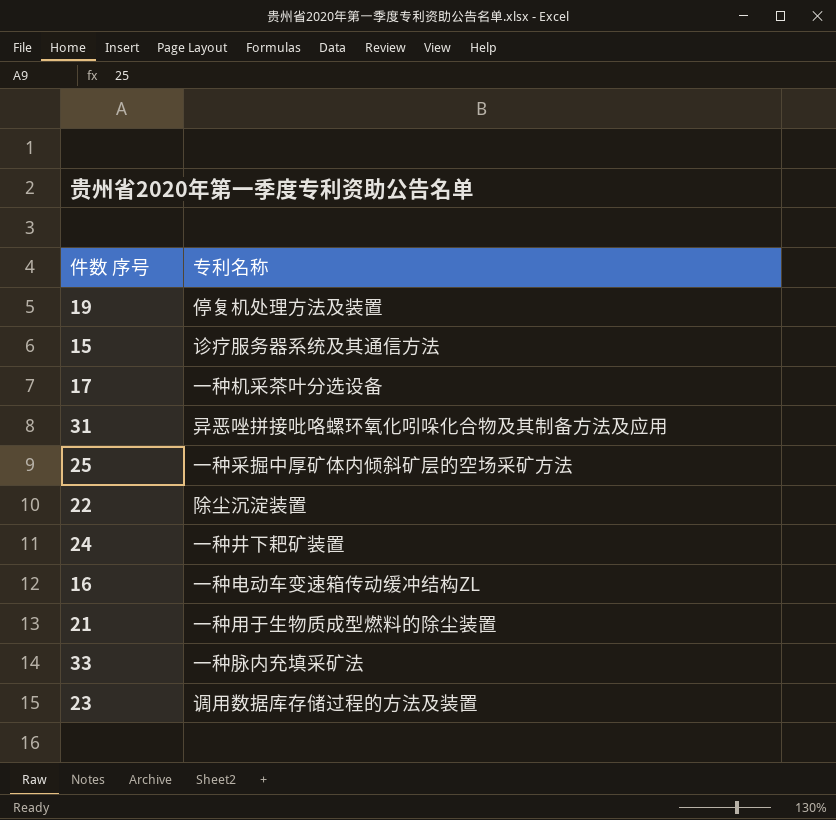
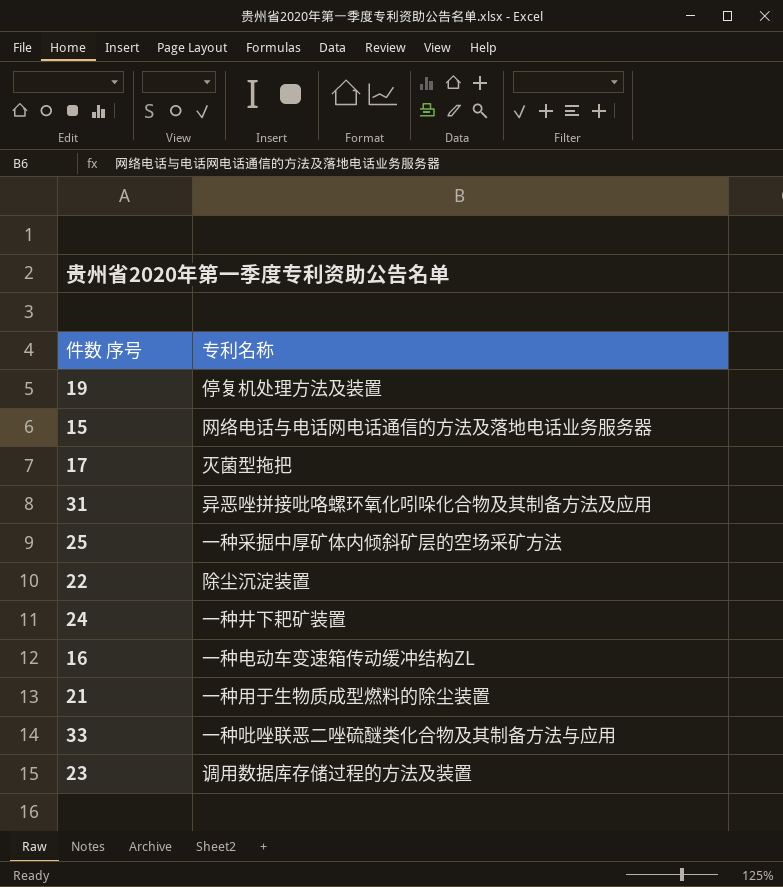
15 | 专利名称: 诊疗服务器系统及其通信方法 -> 网络电话与电话网电话通信的方法及落地电话业务服务器
17 | 专利名称: 一种机采茶叶分选设备 -> 灭菌型拖把
33 | 专利名称: 一种脉内充填采矿法 -> 一种吡唑联恶二唑硫醚类化合物及其制备方法与应用

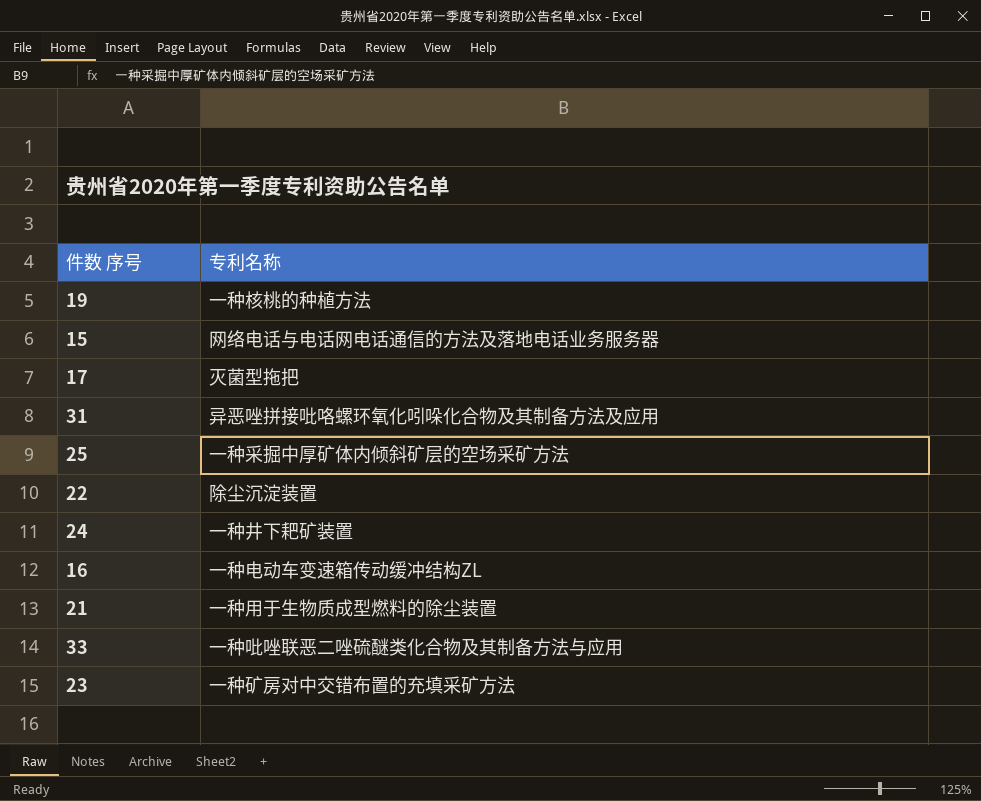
19 | 专利名称: 停复机处理方法及装置 -> 一种核桃的种植方法
23 | 专利名称: 调用数据库存储过程的方法及装置 -> 一种矿房对中交错布置的充填采矿方法

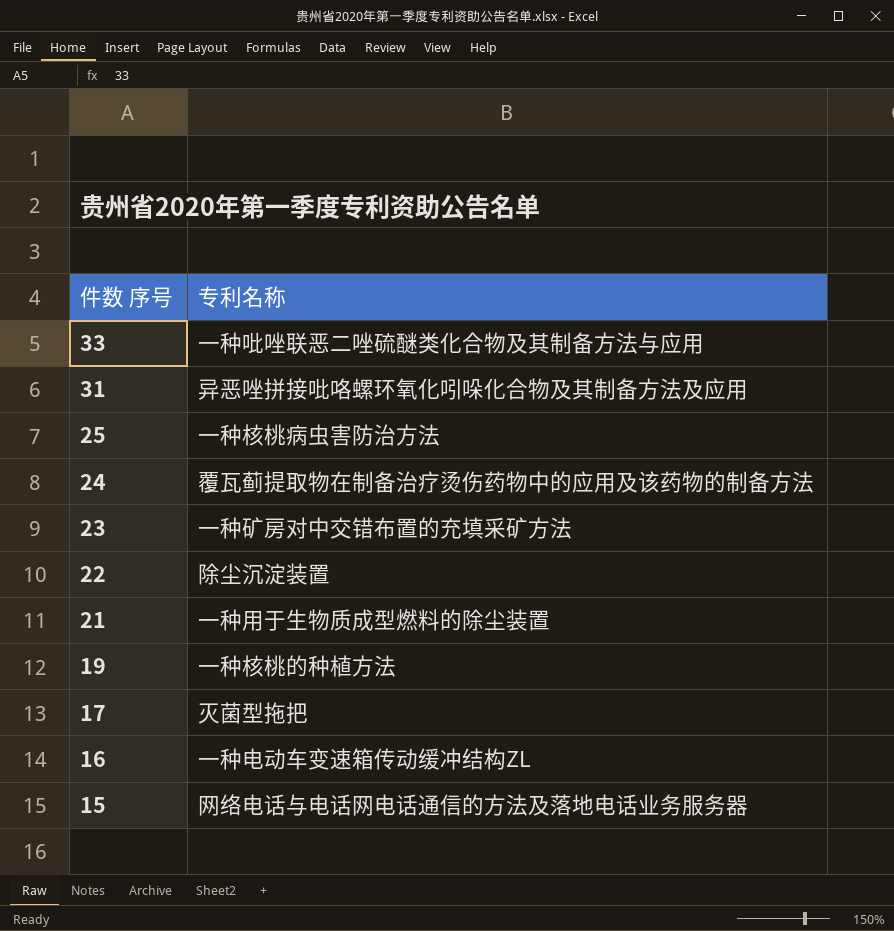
row order: none -> 件数 序号 descending
25 | 专利名称: 一种采掘中厚矿体内倾斜矿层的空场采矿方法 -> 一种核桃病虫害防治方法
24 | 专利名称: 一种井下耙矿装置 -> 覆瓦蓟提取物在制备治疗烫伤药物中的应用及该药物的制备方法

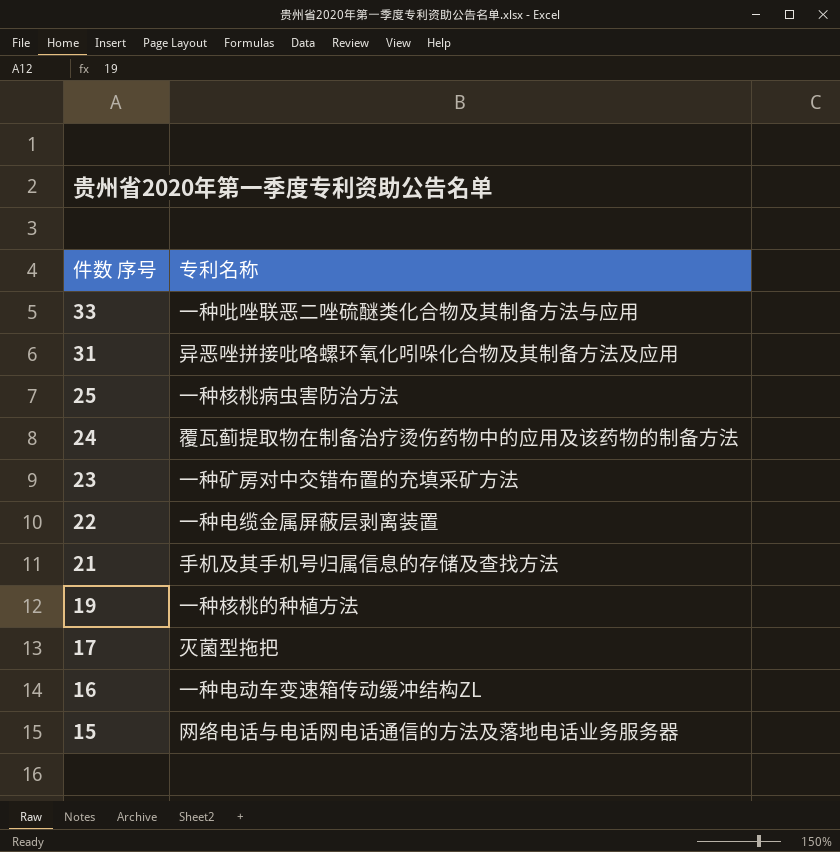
22 | 专利名称: 除尘沉淀装置 -> 一种电缆金属屏蔽层剥离装置
21 | 专利名称: 一种用于生物质成型燃料的除尘装置 -> 手机及其手机号归属信息的存储及查找方法

